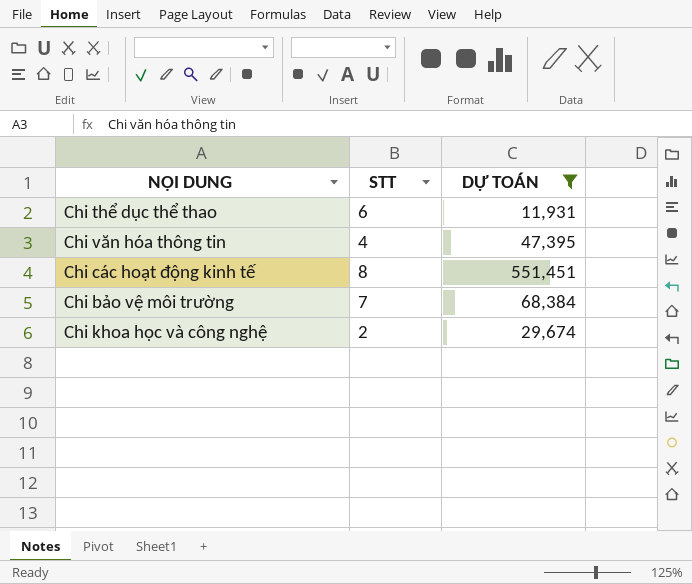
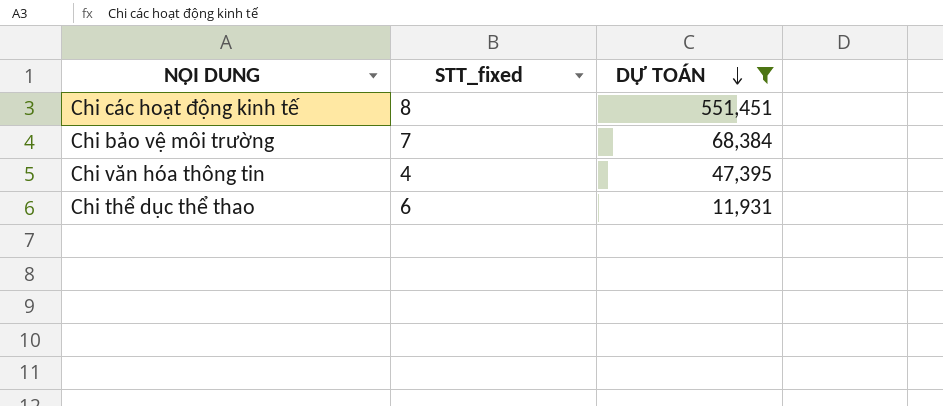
row order: none -> DỰ TOÁN descending
column name: STT -> STT_fixed
row Chi khoa học và công nghệ: 2 | 29,674 -> none

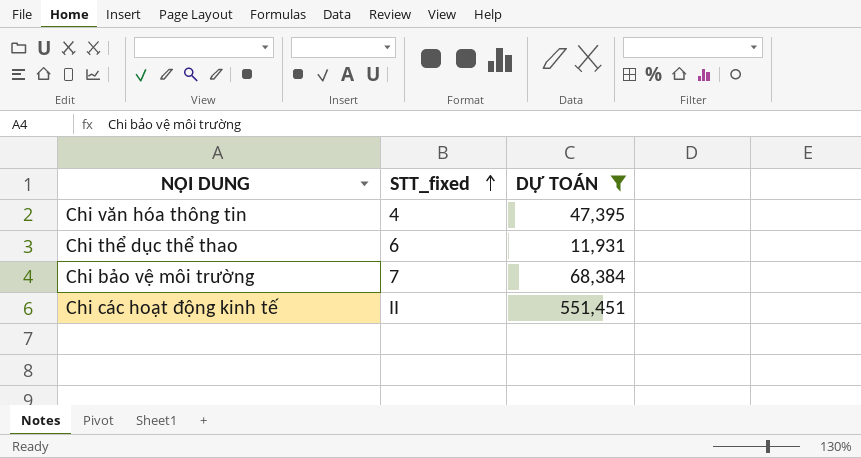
row order: DỰ TOÁN descending -> STT_fixed ascending
Chi các hoạt động kinh tế | STT_fixed: 8 -> II

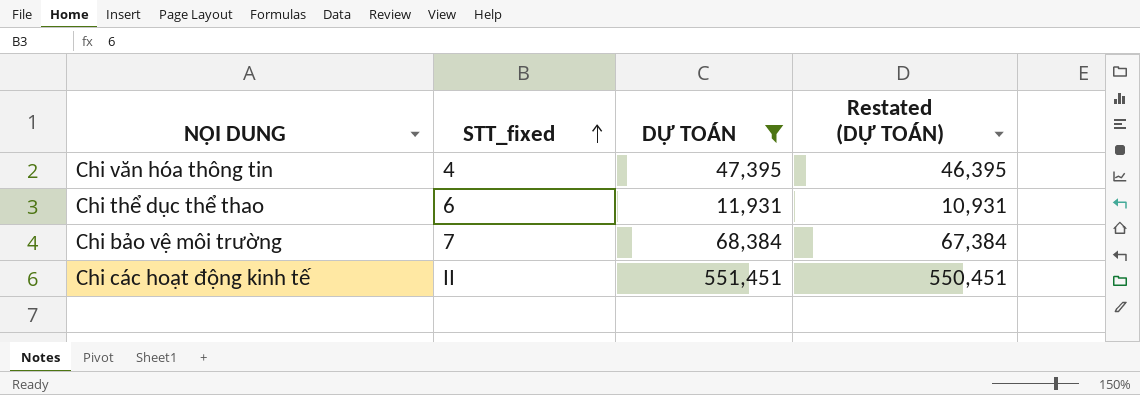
column Restated (DỰ TOÁN) | formula: none -> [DỰ TOÁN] - 1000

